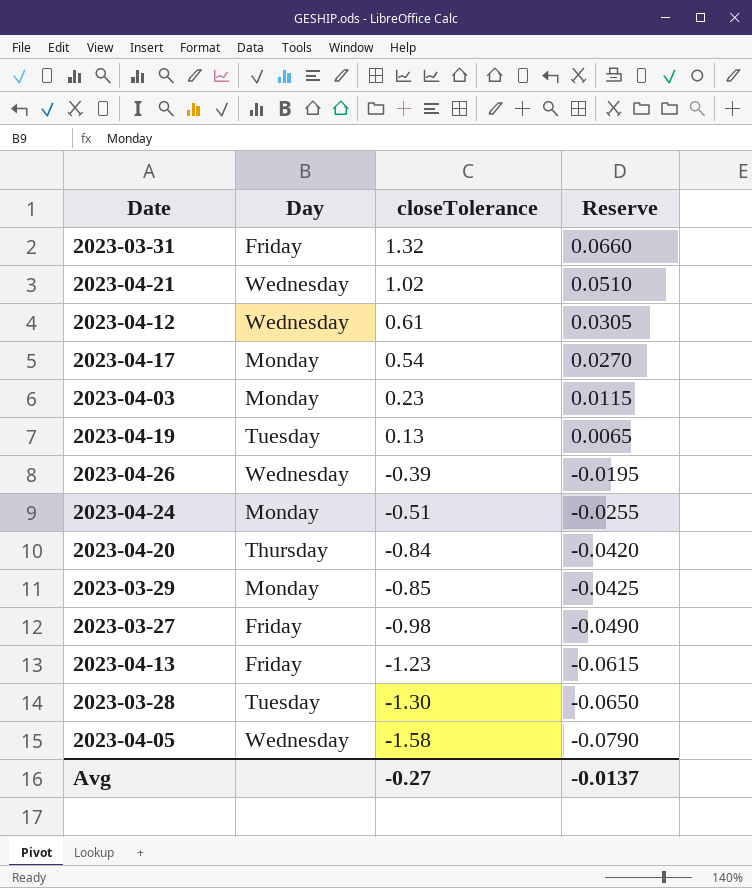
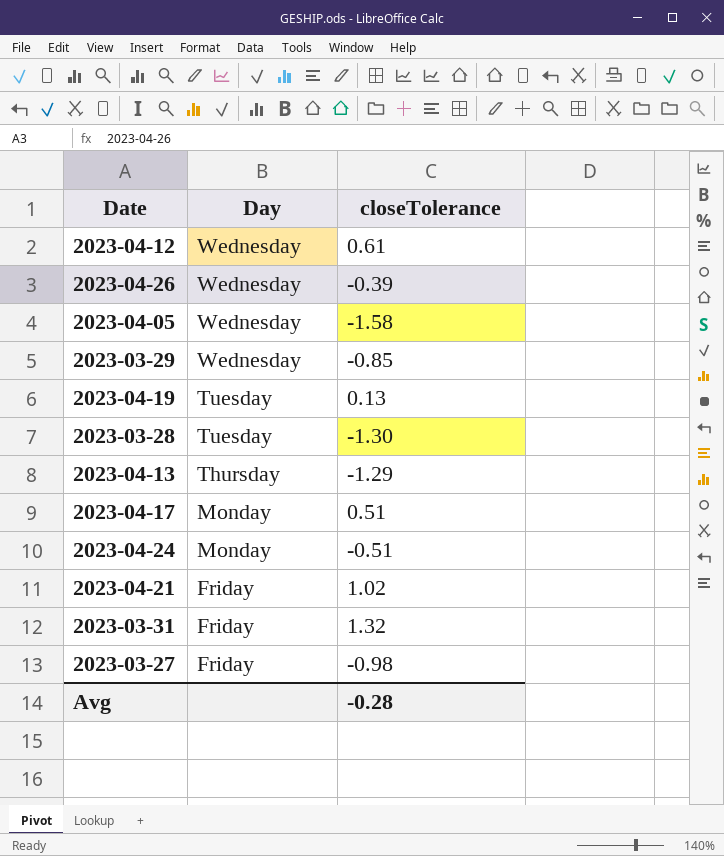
row order: closeTolerance descending -> Day descending
column Reserve | formula: [closeTolerance] * 0.05 -> none
row 2023-04-03: Monday | 0.23 | 0.0115 -> none
row 2023-04-20: Thursday | -0.84 | -0.0420 -> none
2023-03-29 | Day: Monday -> Wednesday
2023-04-13 | Day: Friday -> Thursday
2023-04-13 | closeTolerance: -1.23 -> -1.29
2023-04-17 | closeTolerance: 0.54 -> 0.51
2023-04-21 | Day: Wednesday -> Friday
Avg | closeTolerance: -0.27 -> -0.28

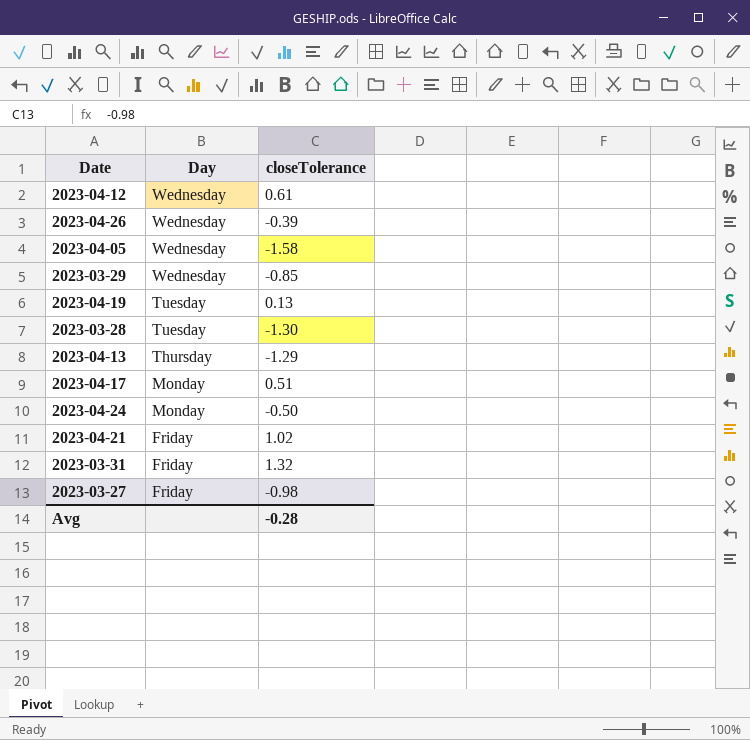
2023-04-24 | closeTolerance: -0.51 -> -0.50

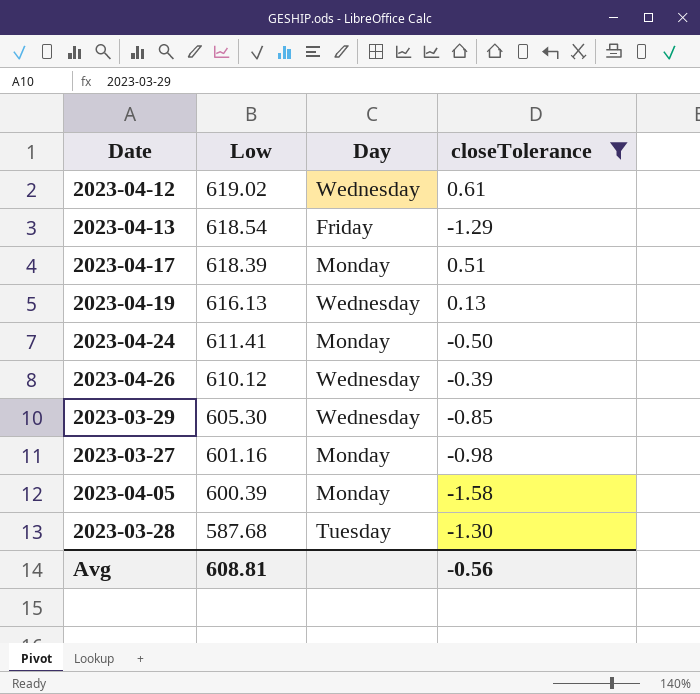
filter: none -> closeTolerance <= 0.61
row order: Day descending -> Low descending
column Low | position: none -> 2
2023-04-13 | Day: Thursday -> Friday
2023-04-19 | Day: Tuesday -> Wednesday
2023-03-27 | Day: Friday -> Monday
2023-04-05 | Day: Wednesday -> Monday
Avg | closeTolerance: -0.28 -> -0.56

